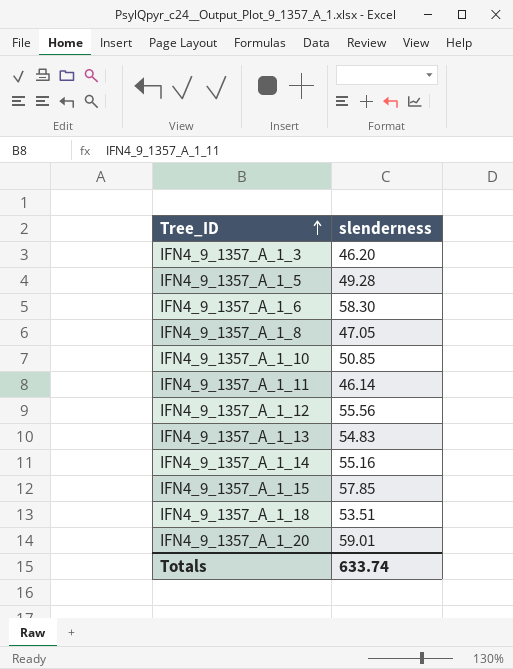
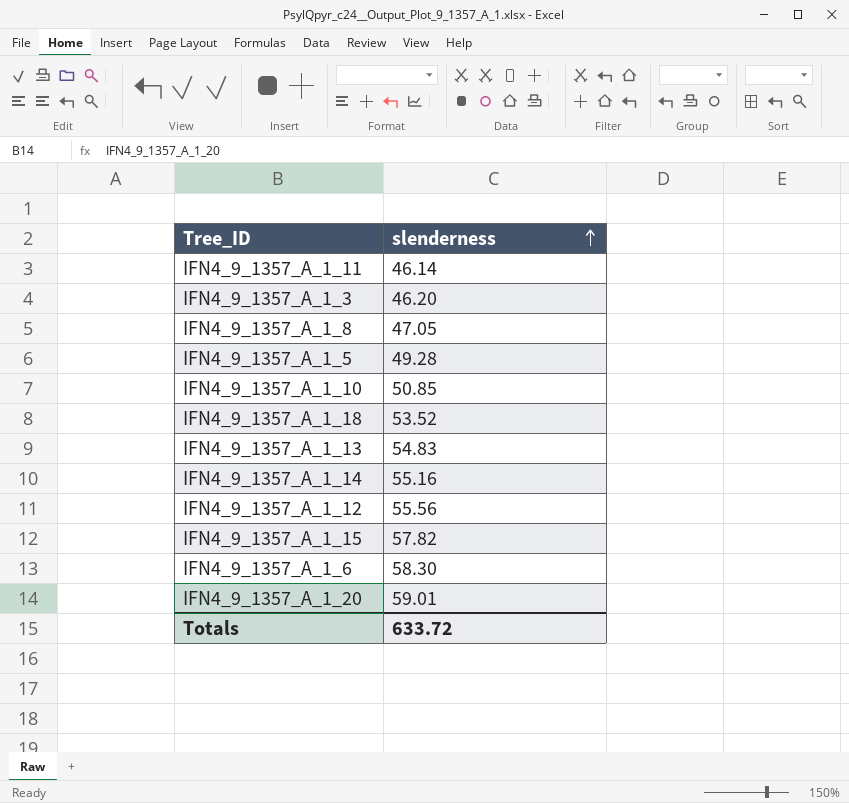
row order: Tree_ID ascending -> slenderness ascending
IFN4_9_1357_A_1_18 | slenderness: 53.51 -> 53.52
IFN4_9_1357_A_1_15 | slenderness: 57.85 -> 57.82
Totals | slenderness: 633.74 -> 633.72

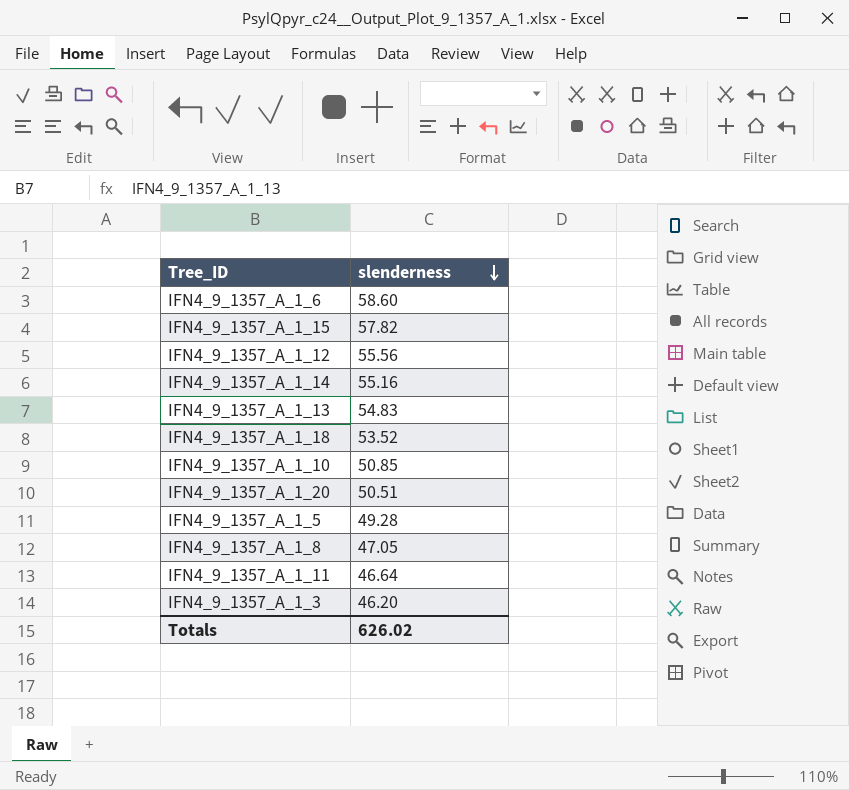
row order: slenderness ascending -> slenderness descending
IFN4_9_1357_A_1_6 | slenderness: 58.30 -> 58.60
IFN4_9_1357_A_1_20 | slenderness: 59.01 -> 50.51
IFN4_9_1357_A_1_11 | slenderness: 46.14 -> 46.64
Totals | slenderness: 633.72 -> 626.02

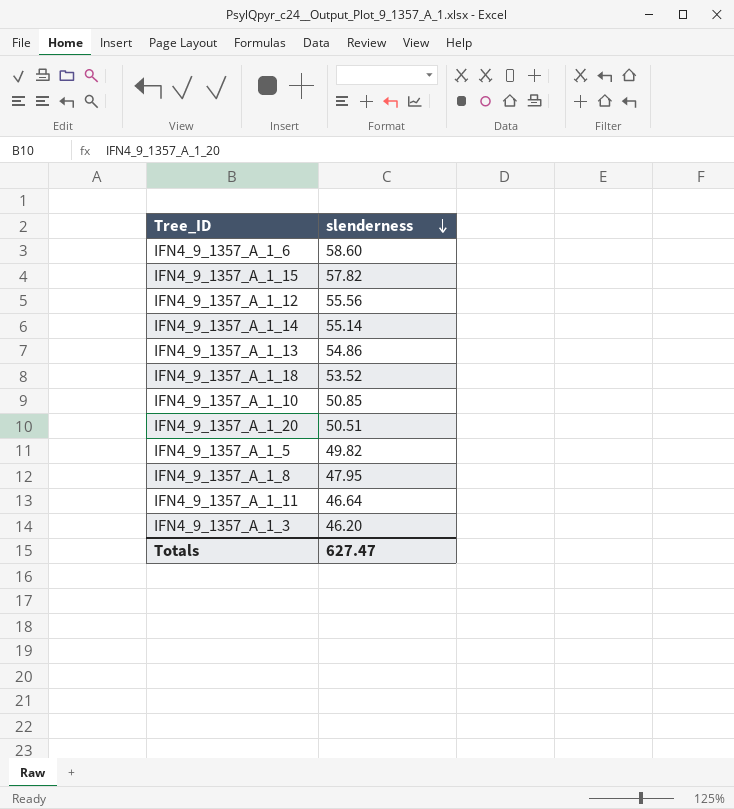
IFN4_9_1357_A_1_14 | slenderness: 55.16 -> 55.14
IFN4_9_1357_A_1_13 | slenderness: 54.83 -> 54.86
IFN4_9_1357_A_1_5 | slenderness: 49.28 -> 49.82
IFN4_9_1357_A_1_8 | slenderness: 47.05 -> 47.95
Totals | slenderness: 626.02 -> 627.47

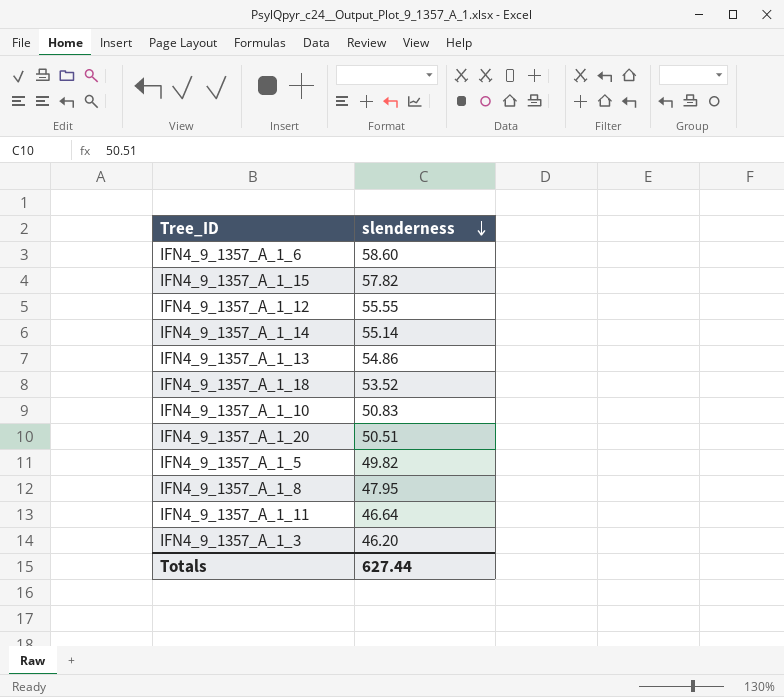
IFN4_9_1357_A_1_12 | slenderness: 55.56 -> 55.55
IFN4_9_1357_A_1_10 | slenderness: 50.85 -> 50.83
Totals | slenderness: 627.47 -> 627.44

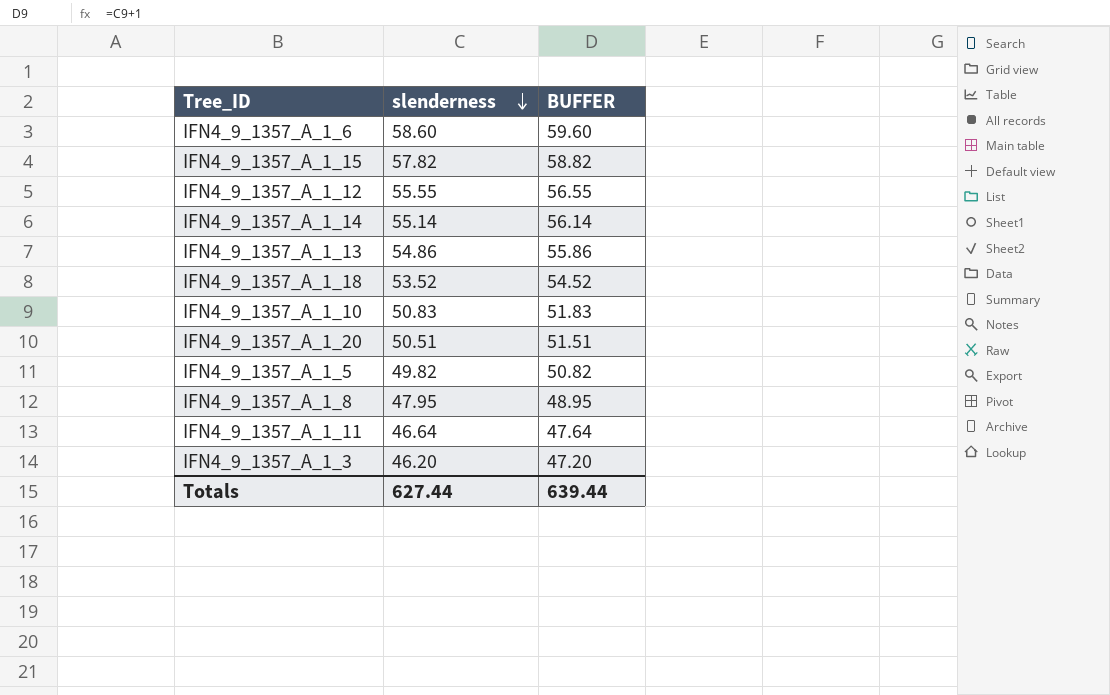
column BUFFER | formula: none -> [slenderness] + 1

